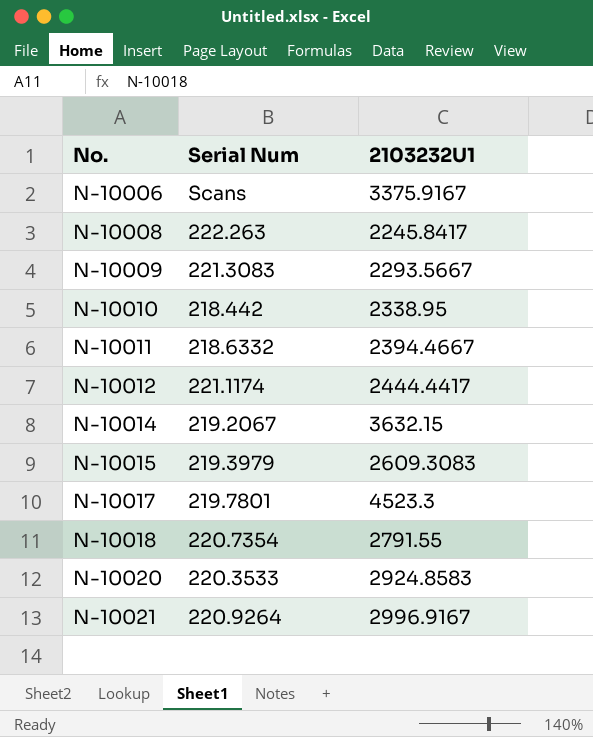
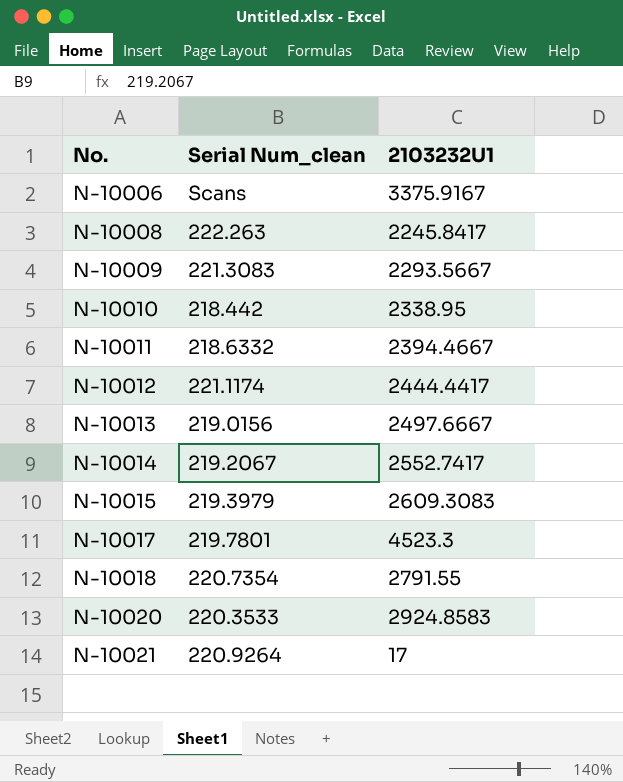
column name: Serial Num -> Serial Num_clean
row N-10013: none -> 219.0156 | 2497.6667
N-10014 | 2103232U1: 3632.15 -> 2552.7417
N-10021 | 2103232U1: 2996.9167 -> 17

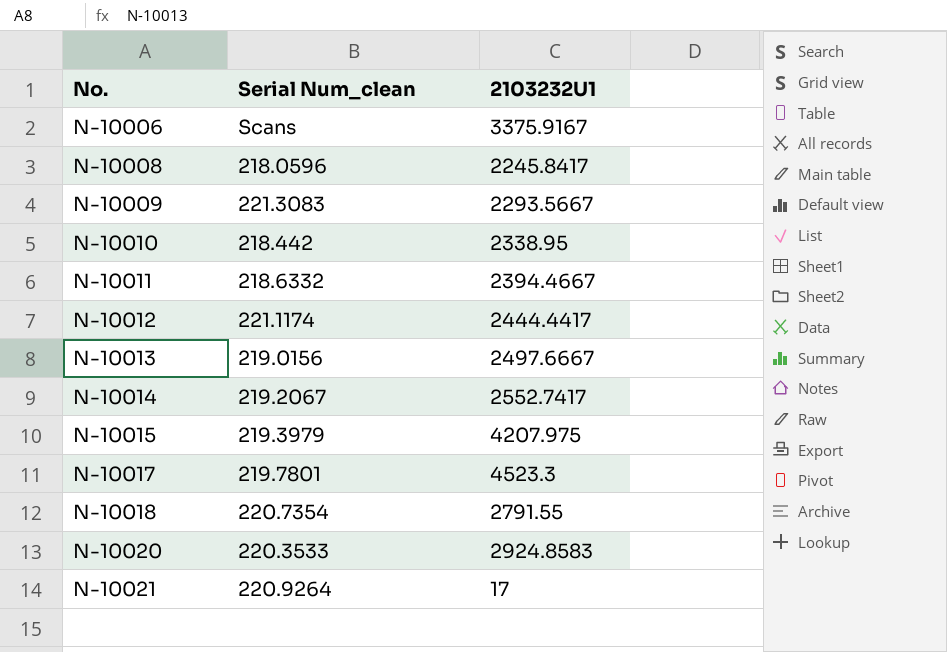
N-10008 | Serial Num_clean: 222.263 -> 218.0596
N-10015 | 2103232U1: 2609.3083 -> 4207.975

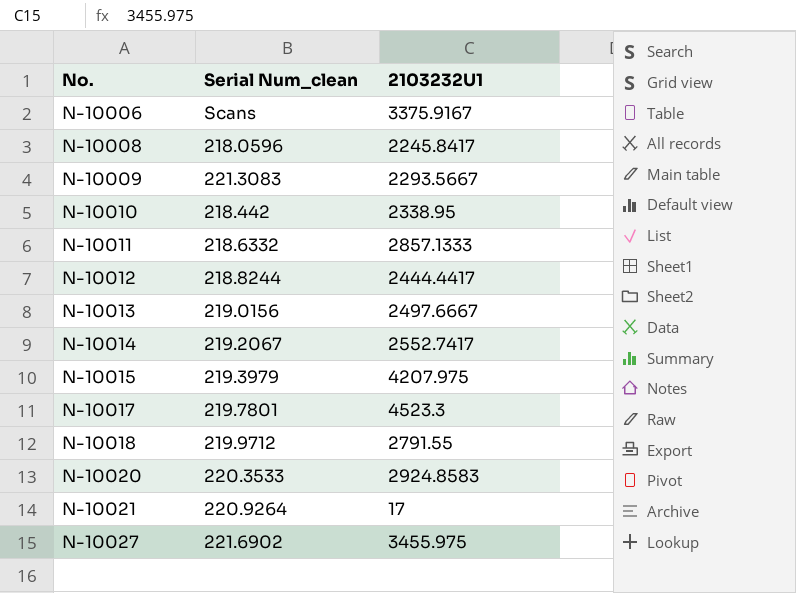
N-10011 | 2103232U1: 2394.4667 -> 2857.1333
N-10012 | Serial Num_clean: 221.1174 -> 218.8244
N-10018 | Serial Num_clean: 220.7354 -> 219.9712
row N-10027: none -> 221.6902 | 3455.975

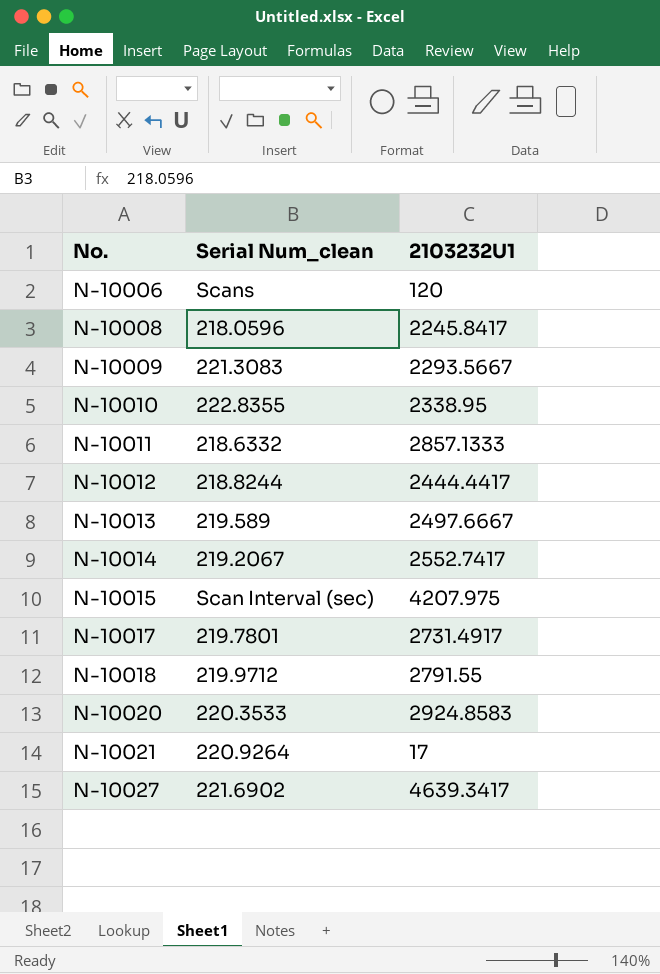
N-10006 | 2103232U1: 3375.9167 -> 120
N-10010 | Serial Num_clean: 218.442 -> 222.8355
N-10013 | Serial Num_clean: 219.0156 -> 219.589
N-10015 | Serial Num_clean: 219.3979 -> Scan Interval (sec)
N-10017 | 2103232U1: 4523.3 -> 2731.4917
N-10027 | 2103232U1: 3455.975 -> 4639.3417

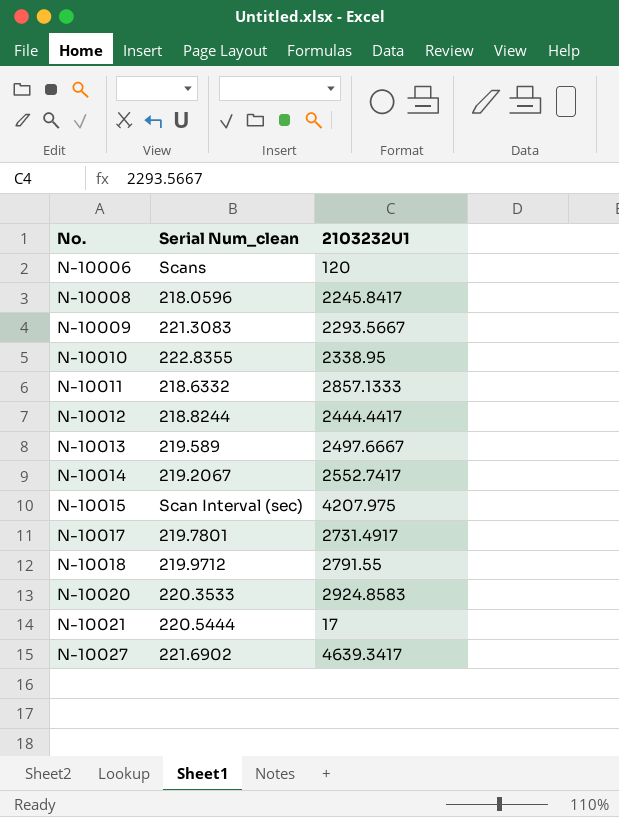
N-10021 | Serial Num_clean: 220.9264 -> 220.5444

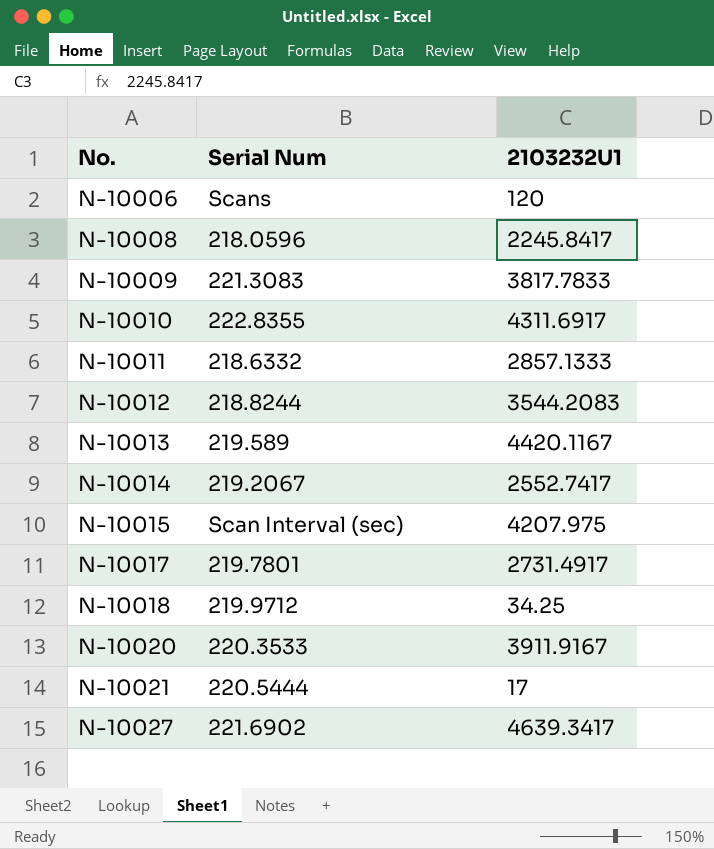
column name: Serial Num_clean -> Serial Num
N-10009 | 2103232U1: 2293.5667 -> 3817.7833
N-10010 | 2103232U1: 2338.95 -> 4311.6917
N-10012 | 2103232U1: 2444.4417 -> 3544.2083
N-10013 | 2103232U1: 2497.6667 -> 4420.1167
N-10018 | 2103232U1: 2791.55 -> 34.25
N-10020 | 2103232U1: 2924.8583 -> 3911.9167

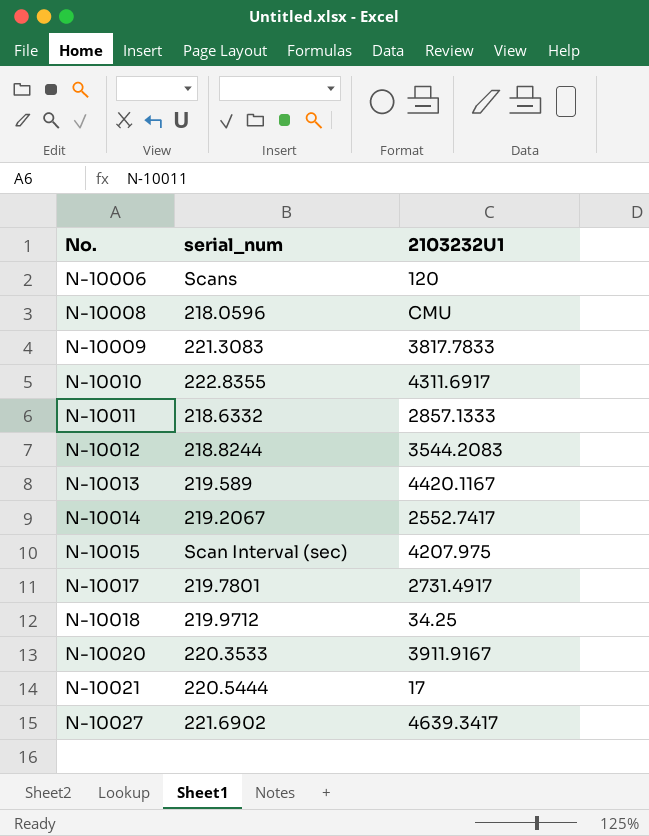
column name: Serial Num -> serial_num
N-10008 | 2103232U1: 2245.8417 -> CMU

